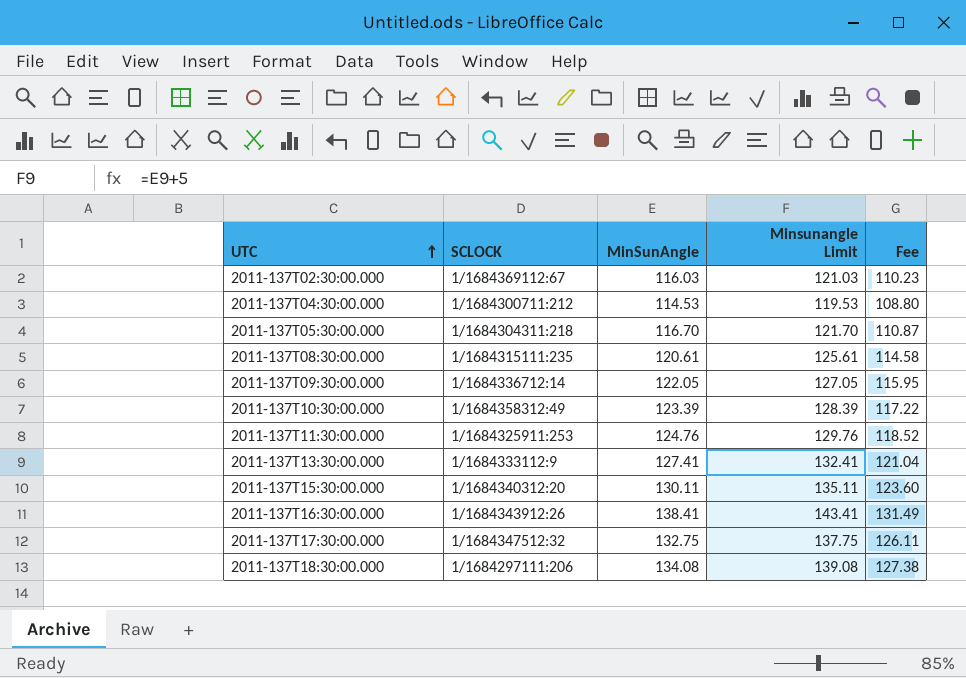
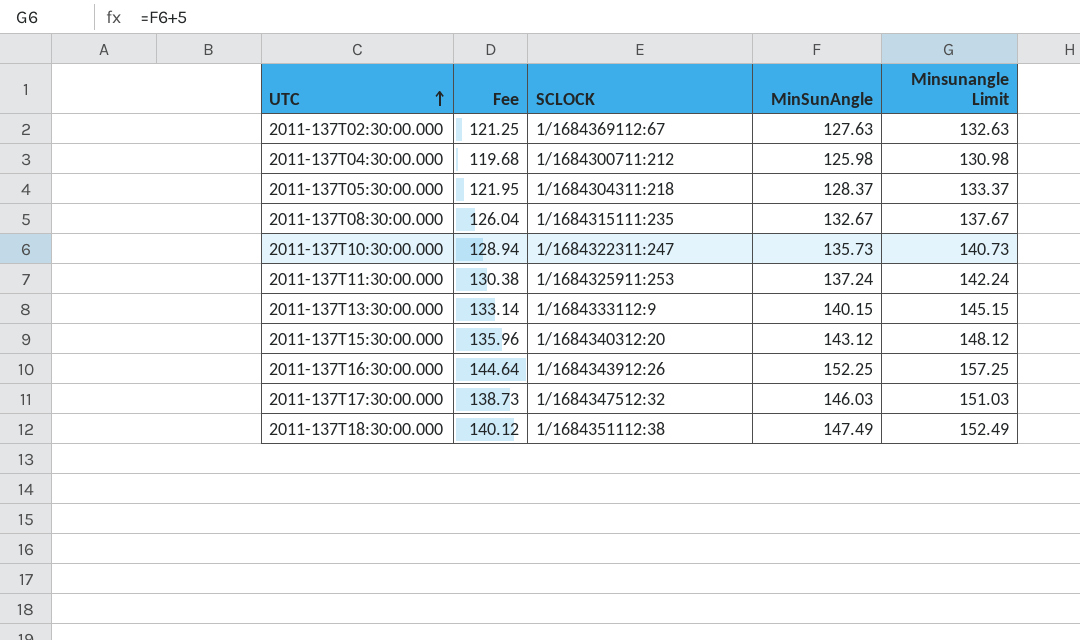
column Fee | position: 5 -> 2
row 2011-137T09:30:00.000: 1/1684336712:14 | 122.05 | 127.05 | 115.95 -> none
2011-137T02:30:00.000 | Fee: 110.23 -> 121.25
2011-137T02:30:00.000 | MinSunAngle: 116.03 -> 127.63
2011-137T02:30:00.000 | Minsunangle Limit: 121.03 -> 132.63
2011-137T04:30:00.000 | Fee: 108.80 -> 119.68
2011-137T04:30:00.000 | MinSunAngle: 114.53 -> 125.98
2011-137T04:30:00.000 | Minsunangle Limit: 119.53 -> 130.98
2011-137T05:30:00.000 | Fee: 110.87 -> 121.95
2011-137T05:30:00.000 | MinSunAngle: 116.70 -> 128.37
2011-137T05:30:00.000 | Minsunangle Limit: 121.70 -> 133.37
2011-137T08:30:00.000 | Fee: 114.58 -> 126.04
2011-137T08:30:00.000 | MinSunAngle: 120.61 -> 132.67
2011-137T08:30:00.000 | Minsunangle Limit: 125.61 -> 137.67
2011-137T10:30:00.000 | Fee: 117.22 -> 128.94
2011-137T10:30:00.000 | SCLOCK: 1/1684358312:49 -> 1/1684322311:247
2011-137T10:30:00.000 | MinSunAngle: 123.39 -> 135.73
2011-137T10:30:00.000 | Minsunangle Limit: 128.39 -> 140.73
2011-137T11:30:00.000 | Fee: 118.52 -> 130.38
2011-137T11:30:00.000 | MinSunAngle: 124.76 -> 137.24
2011-137T11:30:00.000 | Minsunangle Limit: 129.76 -> 142.24
2011-137T13:30:00.000 | Fee: 121.04 -> 133.14
2011-137T13:30:00.000 | MinSunAngle: 127.41 -> 140.15
2011-137T13:30:00.000 | Minsunangle Limit: 132.41 -> 145.15
2011-137T15:30:00.000 | Fee: 123.60 -> 135.96
2011-137T15:30:00.000 | MinSunAngle: 130.11 -> 143.12
2011-137T15:30:00.000 | Minsunangle Limit: 135.11 -> 148.12
2011-137T16:30:00.000 | Fee: 131.49 -> 144.64
2011-137T16:30:00.000 | MinSunAngle: 138.41 -> 152.25
2011-137T16:30:00.000 | Minsunangle Limit: 143.41 -> 157.25
2011-137T17:30:00.000 | Fee: 126.11 -> 138.73
2011-137T17:30:00.000 | MinSunAngle: 132.75 -> 146.03
2011-137T17:30:00.000 | Minsunangle Limit: 137.75 -> 151.03
2011-137T18:30:00.000 | Fee: 127.38 -> 140.12
2011-137T18:30:00.000 | SCLOCK: 1/1684297111:206 -> 1/1684351112:38
2011-137T18:30:00.000 | MinSunAngle: 134.08 -> 147.49
2011-137T18:30:00.000 | Minsunangle Limit: 139.08 -> 152.49

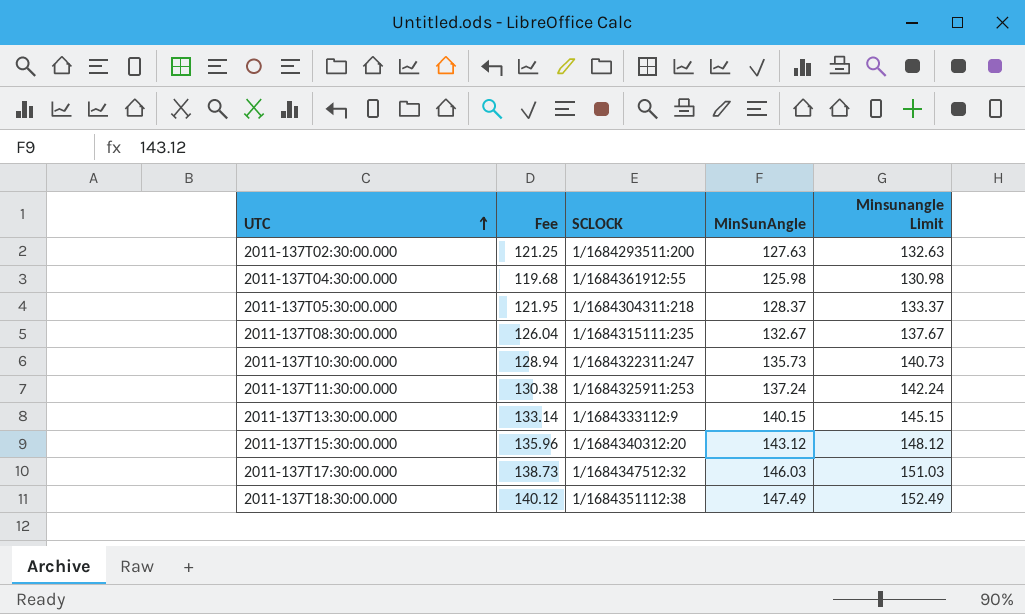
row 2011-137T16:30:00.000: 144.64 | 1/1684343912:26 | 152.25 | 157.25 -> none
2011-137T02:30:00.000 | SCLOCK: 1/1684369112:67 -> 1/1684293511:200
2011-137T04:30:00.000 | SCLOCK: 1/1684300711:212 -> 1/1684361912:55

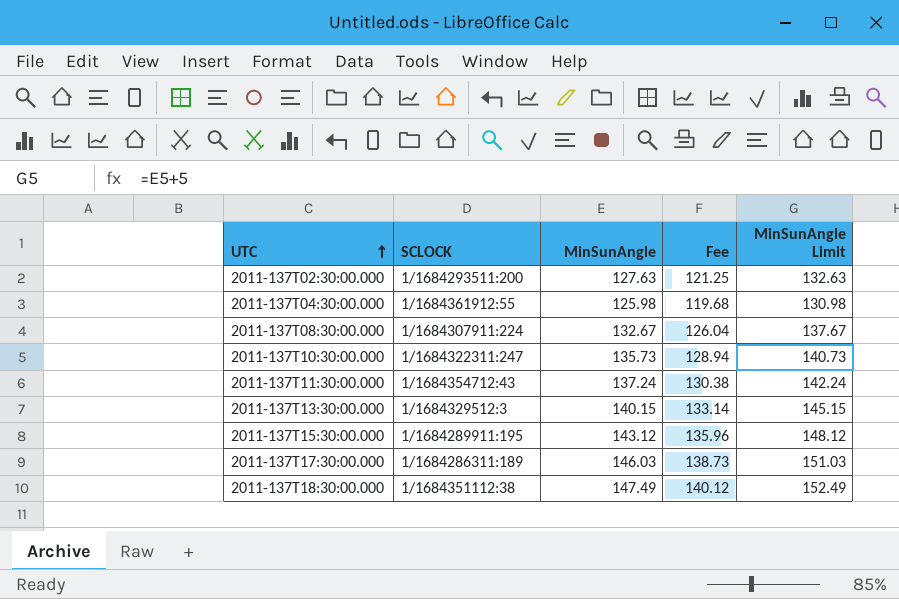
column Fee | position: 2 -> 4
column name: Minsunangle Limit -> MinSunAngle Limit
row 2011-137T05:30:00.000: 121.95 | 1/1684304311:218 | 128.37 | 133.37 -> none
2011-137T08:30:00.000 | SCLOCK: 1/1684315111:235 -> 1/1684307911:224
2011-137T11:30:00.000 | SCLOCK: 1/1684325911:253 -> 1/1684354712:43
2011-137T13:30:00.000 | SCLOCK: 1/1684333112:9 -> 1/1684329512:3
2011-137T15:30:00.000 | SCLOCK: 1/1684340312:20 -> 1/1684289911:195
2011-137T17:30:00.000 | SCLOCK: 1/1684347512:32 -> 1/1684286311:189

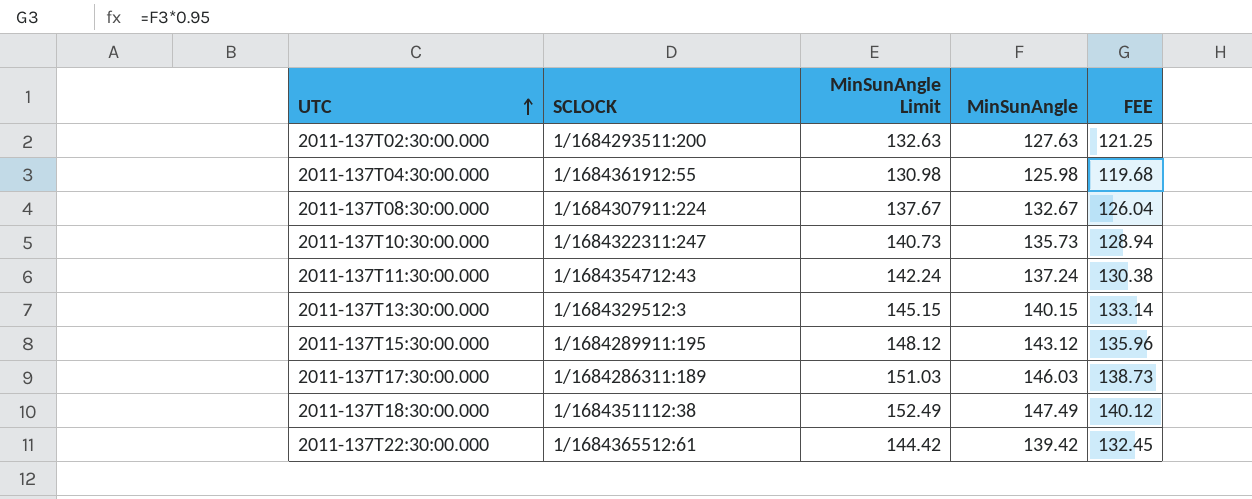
column MinSunAngle Limit | position: 5 -> 3
column name: Fee -> FEE
row 2011-137T22:30:00.000: none -> 1/1684365512:61 | 144.42 | 139.42 | 132.45

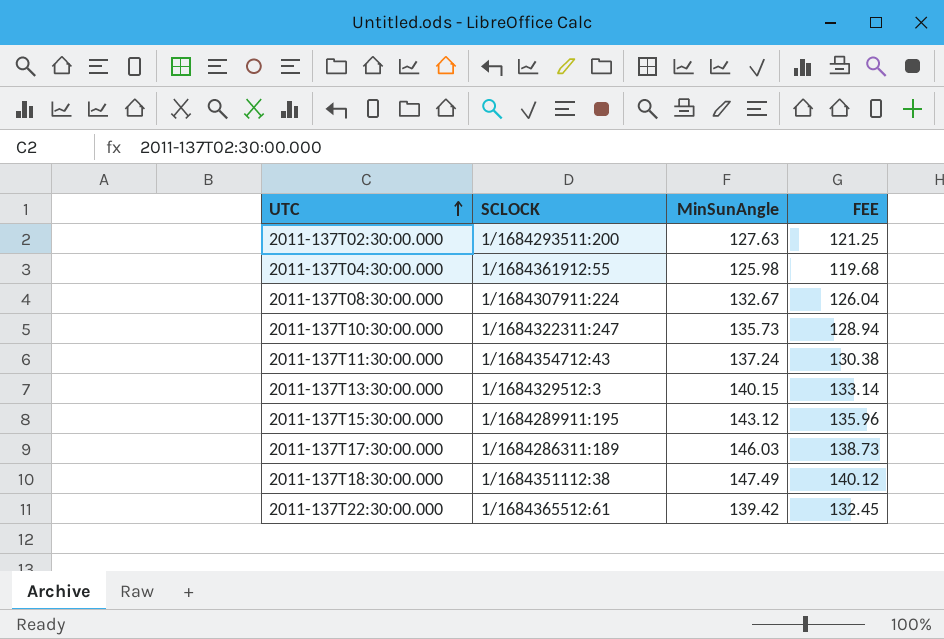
column MinSunAngle Limit | formula: [MinSunAngle] + 5 -> none

